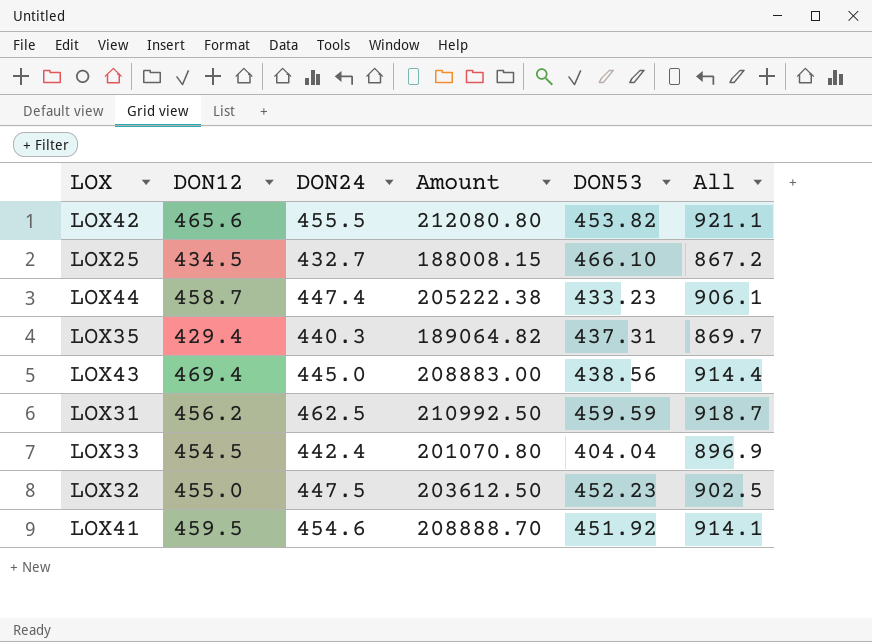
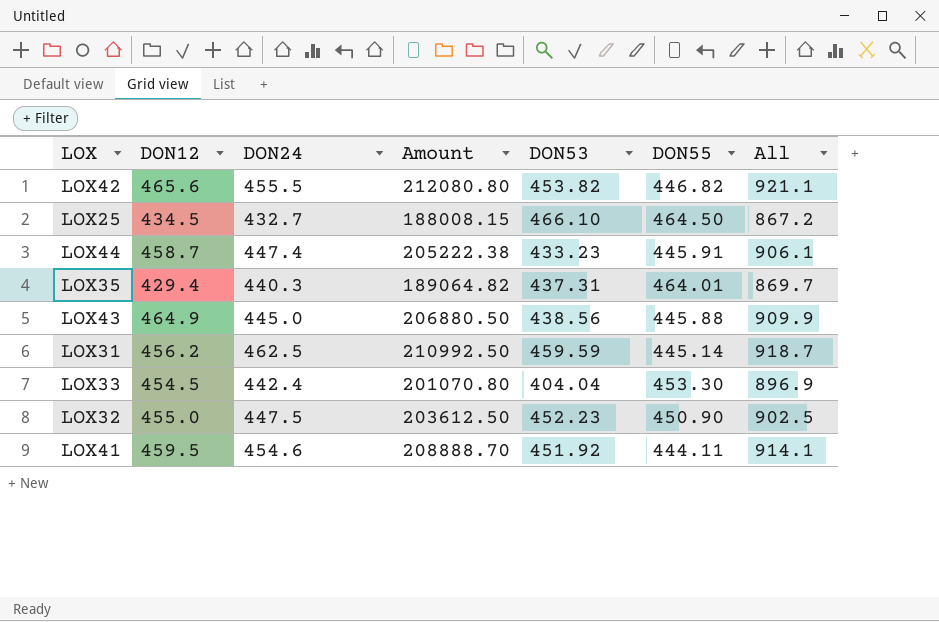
column DON55 | position: none -> 6
LOX43 | DON12: 469.4 -> 464.9
LOX43 | Amount: 208883.00 -> 206880.50
LOX43 | All: 914.4 -> 909.9

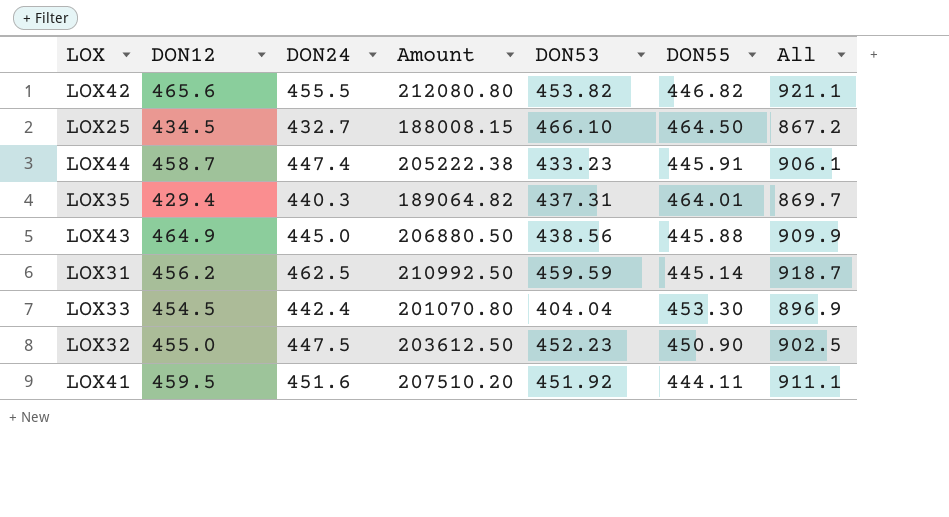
LOX41 | DON24: 454.6 -> 451.6
LOX41 | Amount: 208888.70 -> 207510.20
LOX41 | All: 914.1 -> 911.1

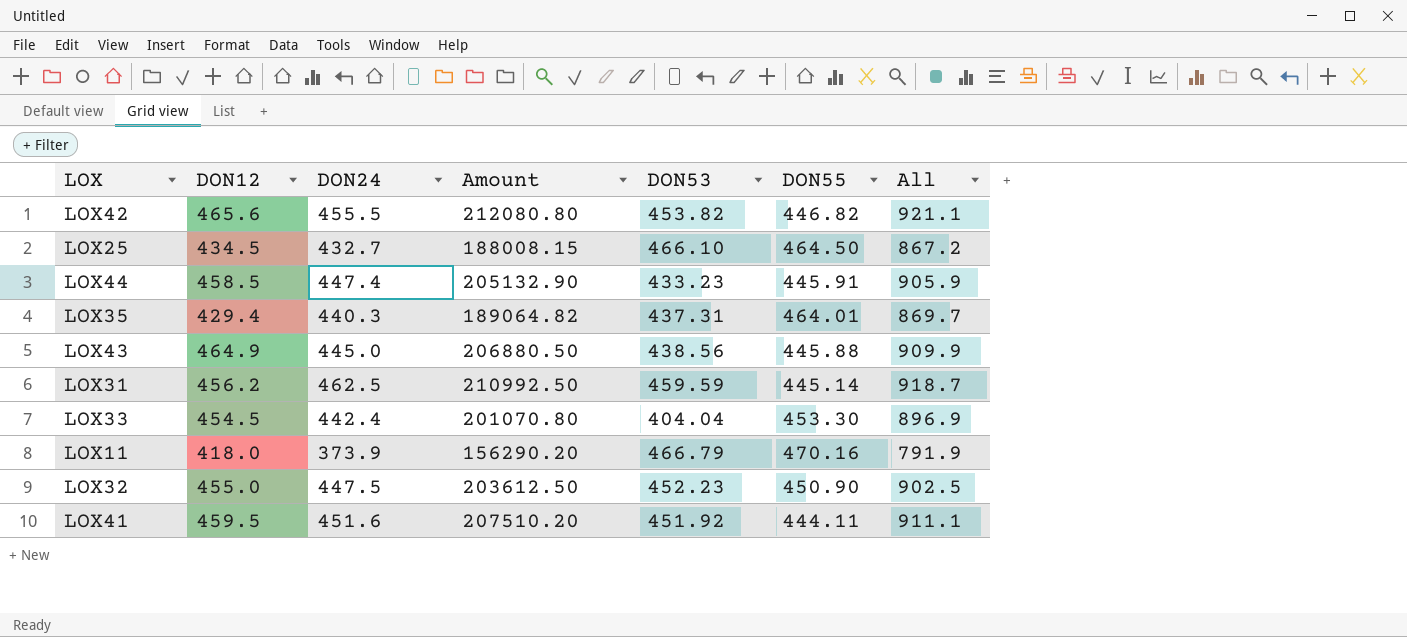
LOX44 | DON12: 458.7 -> 458.5
LOX44 | Amount: 205222.38 -> 205132.90
LOX44 | All: 906.1 -> 905.9
row LOX11: none -> 418.0 | 373.9 | 156290.20 | 466.79 | 470.16 | 791.9

